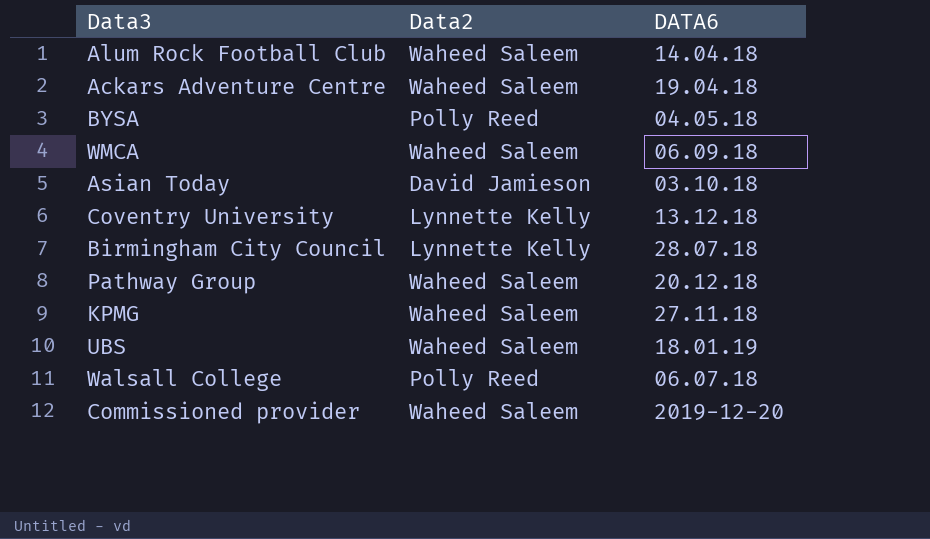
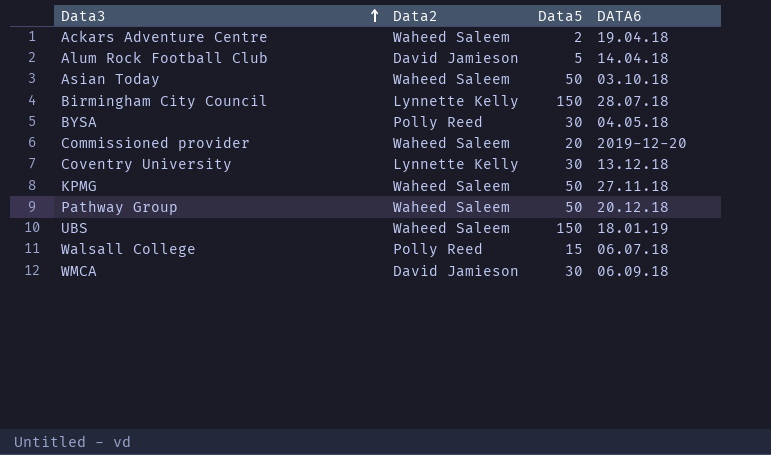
row order: none -> Data3 ascending
column Data5 | position: none -> 3
Alum Rock Football Club | Data2: Waheed Saleem -> David Jamieson
Asian Today | Data2: David Jamieson -> Waheed Saleem
WMCA | Data2: Waheed Saleem -> David Jamieson

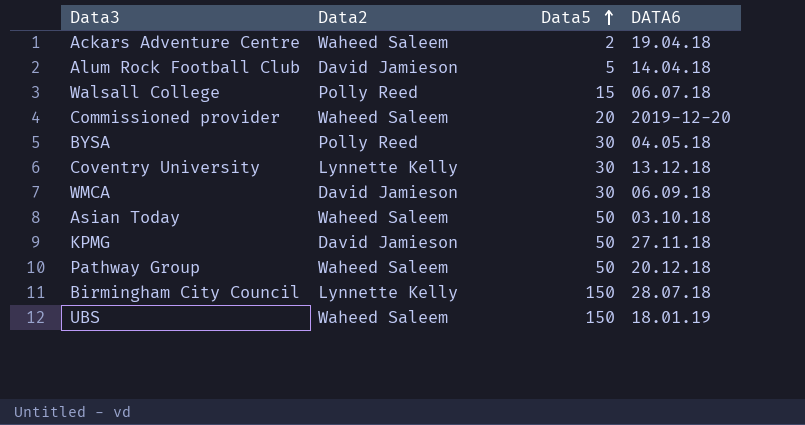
row order: Data3 ascending -> Data5 ascending
KPMG | Data2: Waheed Saleem -> David Jamieson

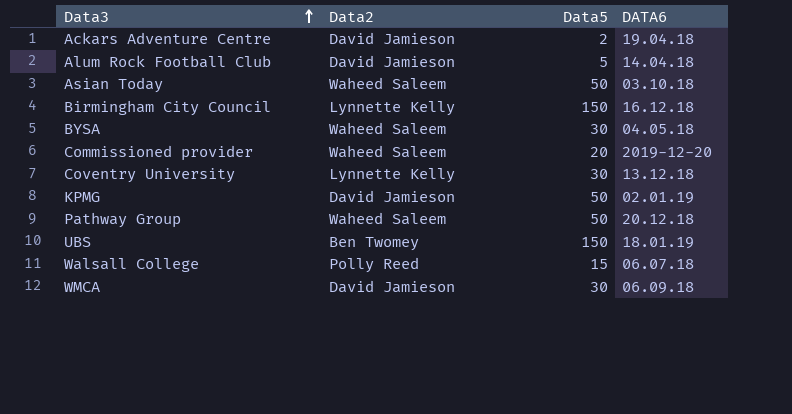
row order: Data5 ascending -> Data3 ascending
Ackars Adventure Centre | Data2: Waheed Saleem -> David Jamieson
Birmingham City Council | DATA6: 28.07.18 -> 16.12.18
BYSA | Data2: Polly Reed -> Waheed Saleem
KPMG | DATA6: 27.11.18 -> 02.01.19
UBS | Data2: Waheed Saleem -> Ben Twomey

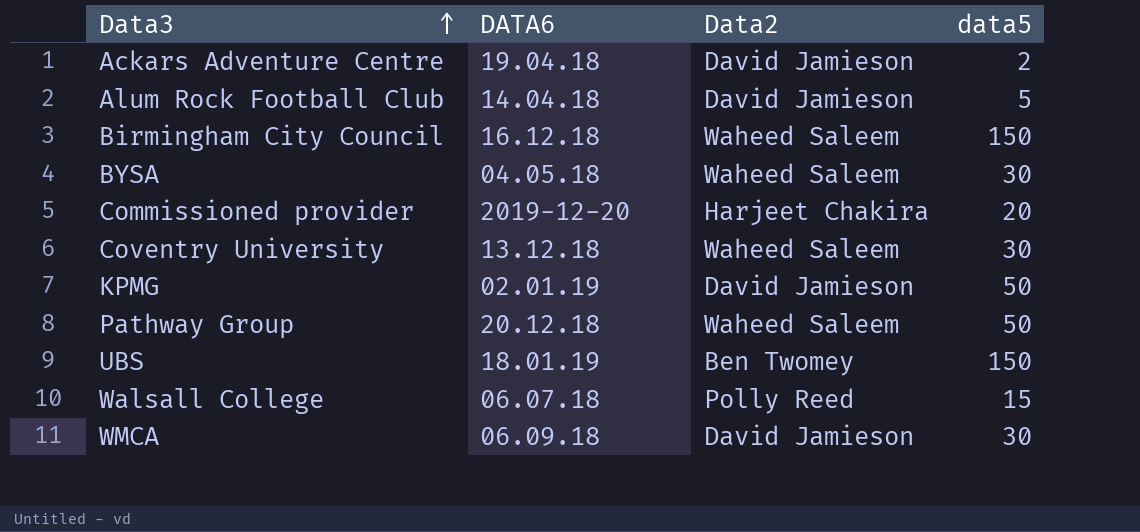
column DATA6 | position: 4 -> 2
column name: Data5 -> data5
row Asian Today: Waheed Saleem | 50 | 03.10.18 -> none
Birmingham City Council | Data2: Lynnette Kelly -> Waheed Saleem
Commissioned provider | Data2: Waheed Saleem -> Harjeet Chakira
Coventry University | Data2: Lynnette Kelly -> Waheed Saleem

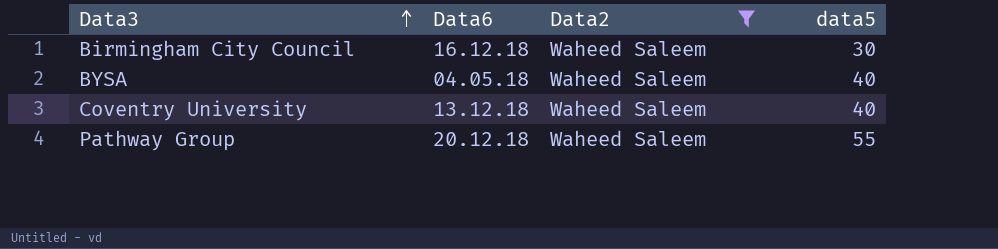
filter: none -> Data2 = Waheed Saleem
column name: DATA6 -> Data6
Birmingham City Council | data5: 150 -> 30
BYSA | data5: 30 -> 40
Coventry University | data5: 30 -> 40
Pathway Group | data5: 50 -> 55

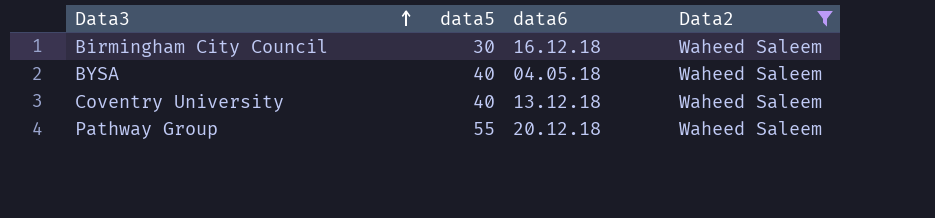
column data5 | position: 4 -> 2
column name: Data6 -> data6

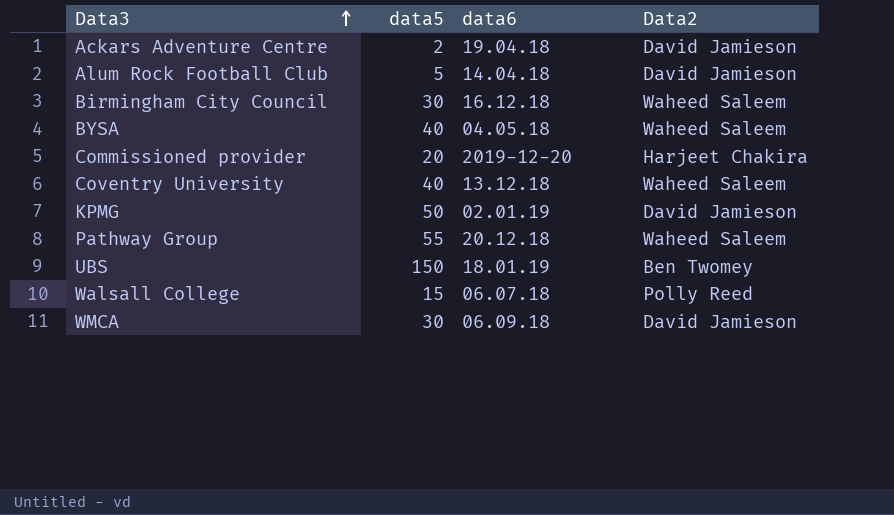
filter: Data2 = Waheed Saleem -> none

